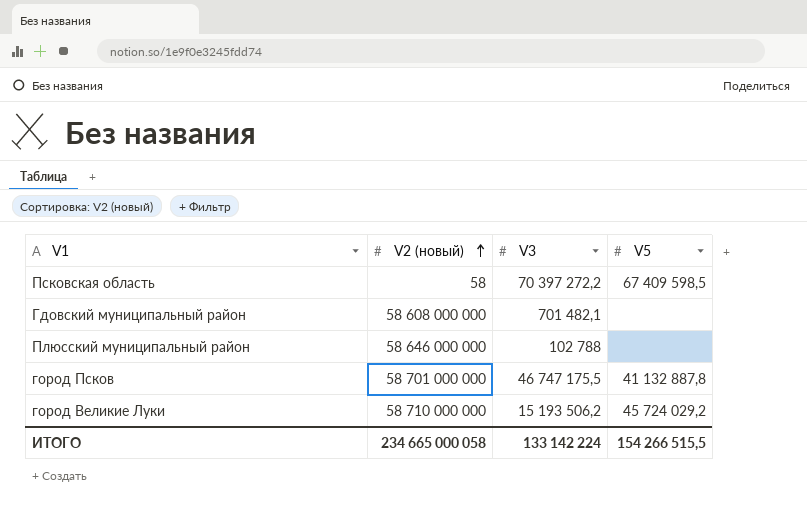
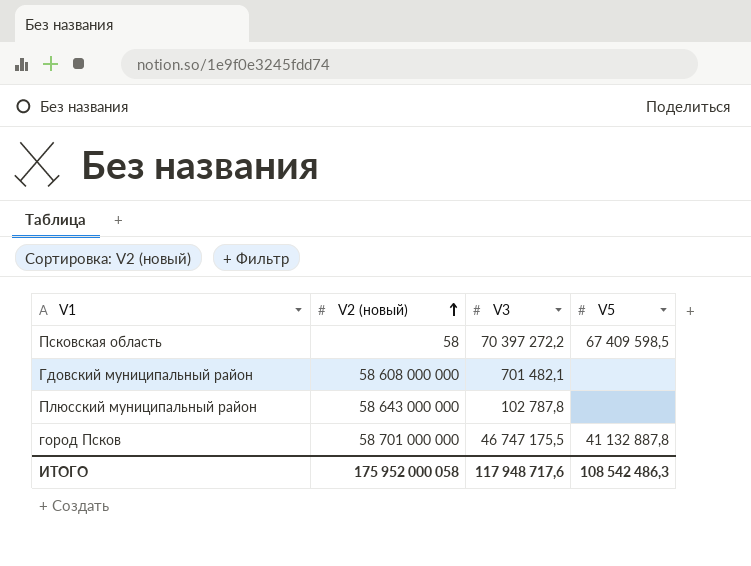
row город Великие Луки: 58 710 000 000 | 15 193 506,2 | 45 724 029,2 -> none
Плюсский муниципальный район | V2 (новый): 58 646 000 000 -> 58 643 000 000
Плюсский муниципальный район | V3: 102 788 -> 102 787,8
ИТОГО | V2 (новый): 234 665 000 058 -> 175 952 000 058
ИТОГО | V3: 133 142 224 -> 117 948 717,6
ИТОГО | V5: 154 266 515,5 -> 108 542 486,3

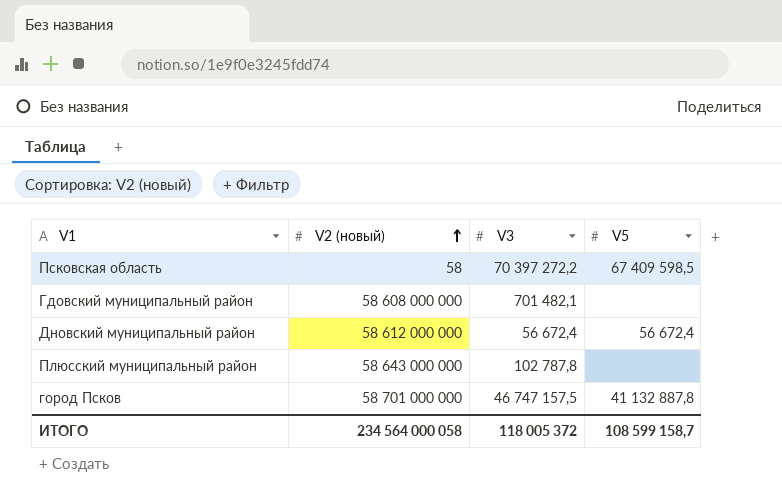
row Дновский муниципальный район: none -> 58 612 000 000 | 56 672,4 | 56 672,4
город Псков | V3: 46 747 175,5 -> 46 747 157,5
ИТОГО | V2 (новый): 175 952 000 058 -> 234 564 000 058
ИТОГО | V3: 117 948 717,6 -> 118 005 372
ИТОГО | V5: 108 542 486,3 -> 108 599 158,7

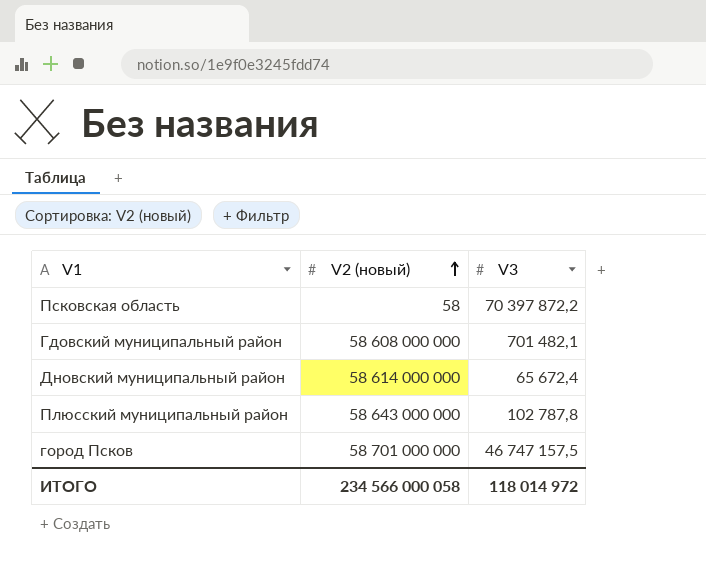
column V5 | position: 4 -> none
Псковская область | V3: 70 397 272,2 -> 70 397 872,2
Дновский муниципальный район | V2 (новый): 58 612 000 000 -> 58 614 000 000
Дновский муниципальный район | V3: 56 672,4 -> 65 672,4
ИТОГО | V2 (новый): 234 564 000 058 -> 234 566 000 058
ИТОГО | V3: 118 005 372 -> 118 014 972

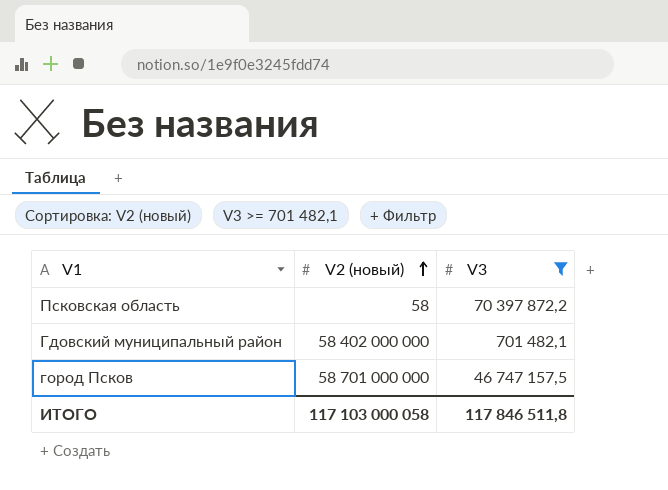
filter: none -> V3 >= 701 482,1
Гдовский муниципальный район | V2 (новый): 58 608 000 000 -> 58 402 000 000
ИТОГО | V2 (новый): 234 566 000 058 -> 117 103 000 058
ИТОГО | V3: 118 014 972 -> 117 846 511,8

